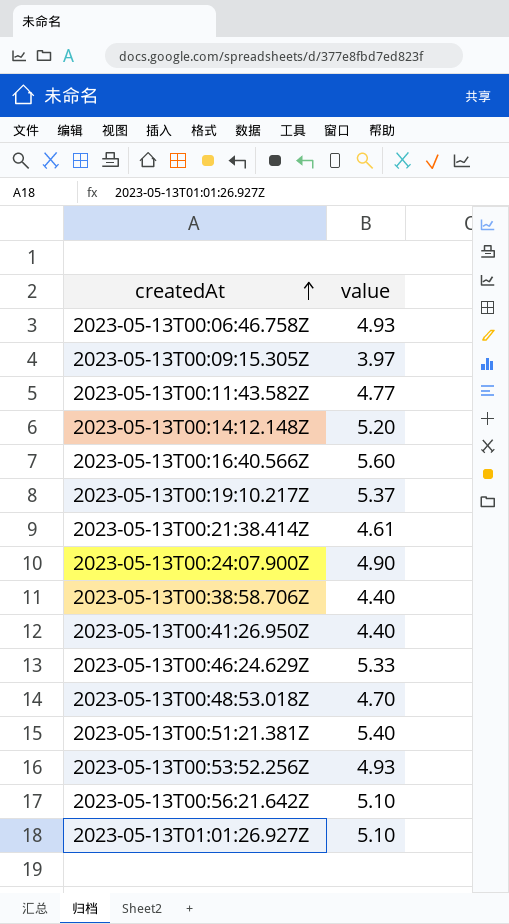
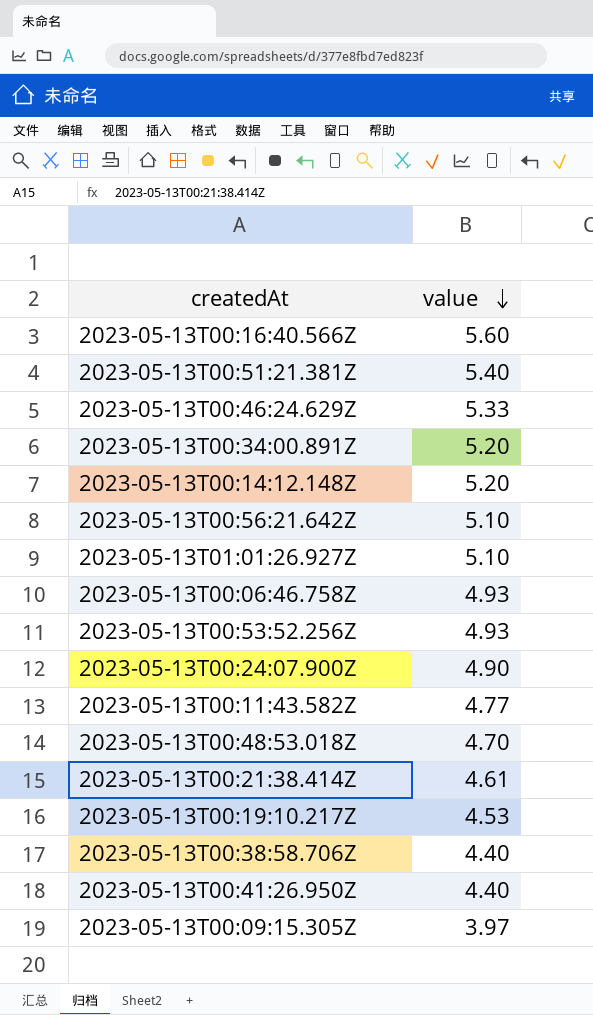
row order: createdAt ascending -> value descending
row 2023-05-13T00:34:00.891Z: none -> 5.20
2023-05-13T00:19:10.217Z | value: 5.37 -> 4.53

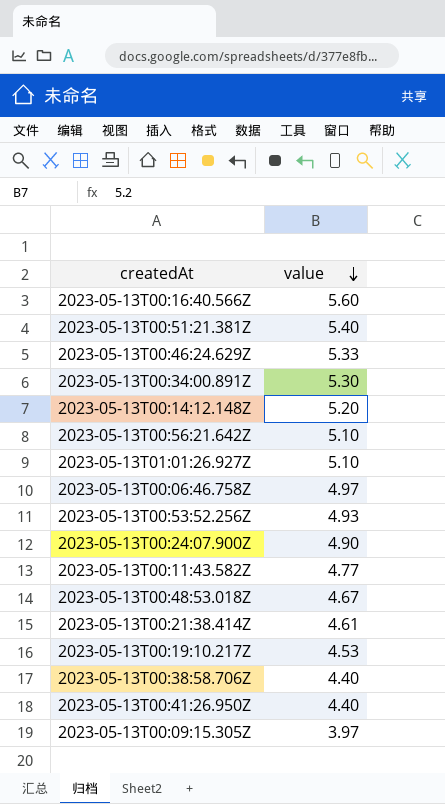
2023-05-13T00:34:00.891Z | value: 5.20 -> 5.30
2023-05-13T00:06:46.758Z | value: 4.93 -> 4.97
2023-05-13T00:48:53.018Z | value: 4.70 -> 4.67

